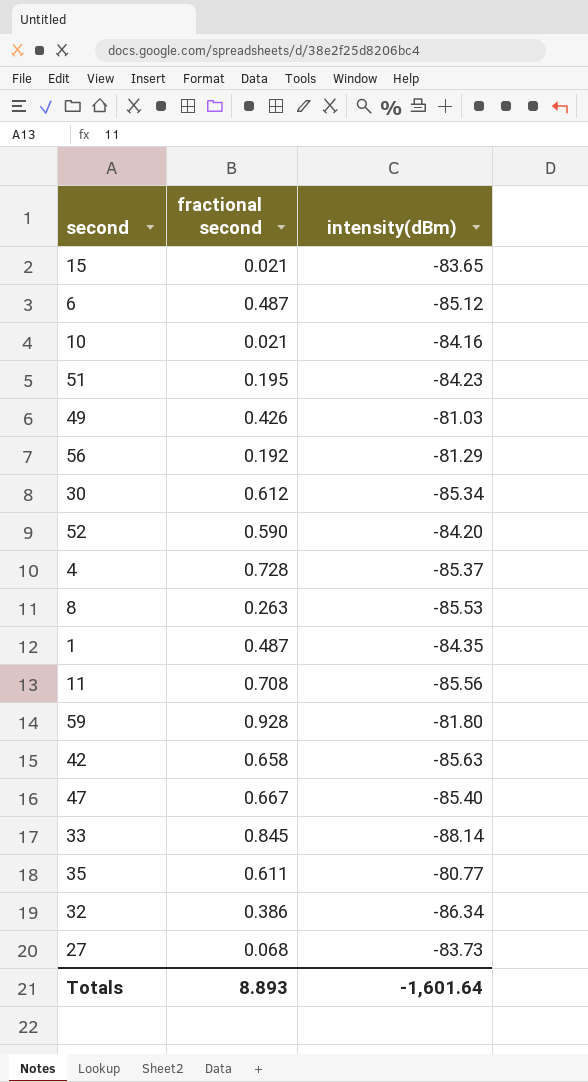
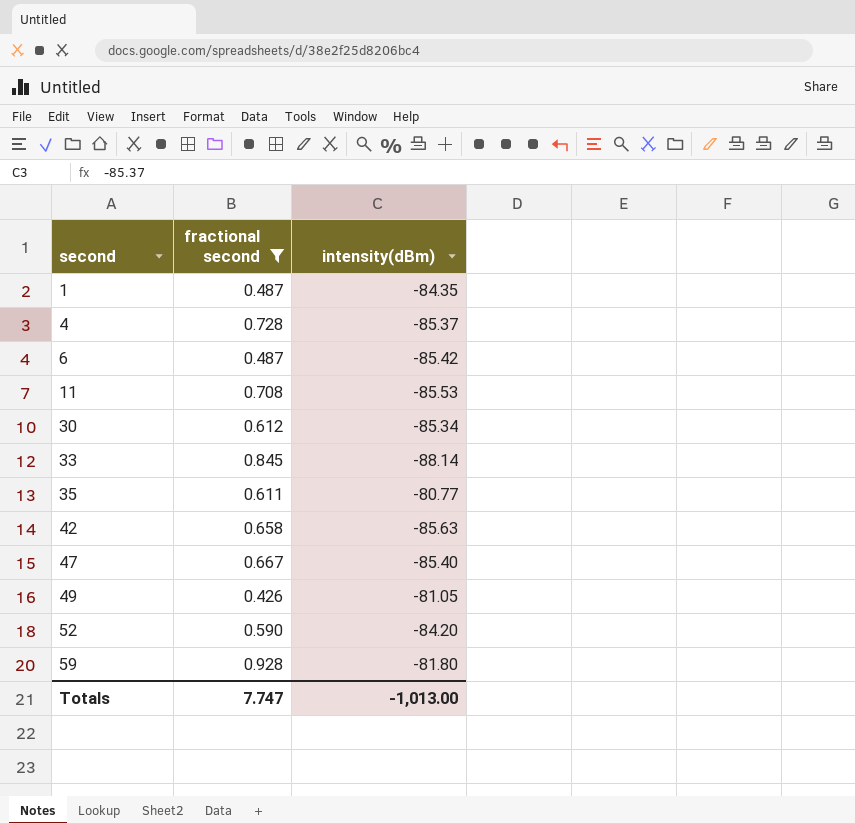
filter: none -> fractional second >= 0.426
row order: none -> second ascending
6 | intensity(dBm): -85.12 -> -85.42
11 | intensity(dBm): -85.56 -> -85.53
49 | intensity(dBm): -81.03 -> -81.05
Totals | fractional second: 8.893 -> 7.747
Totals | intensity(dBm): -1,601.64 -> -1,013.00

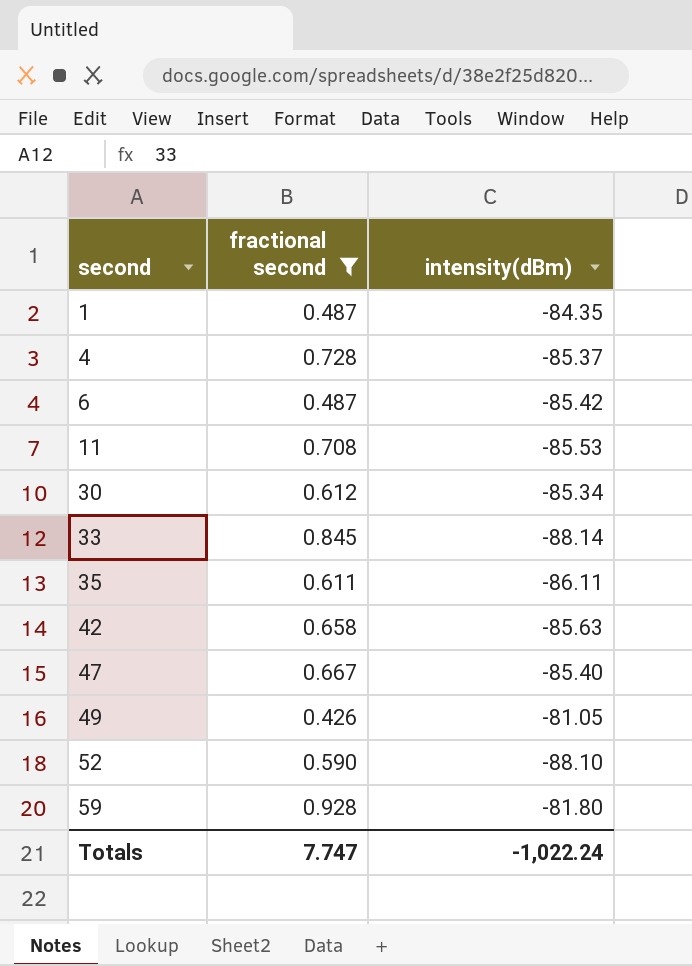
35 | intensity(dBm): -80.77 -> -86.11
52 | intensity(dBm): -84.20 -> -88.10
Totals | intensity(dBm): -1,013.00 -> -1,022.24

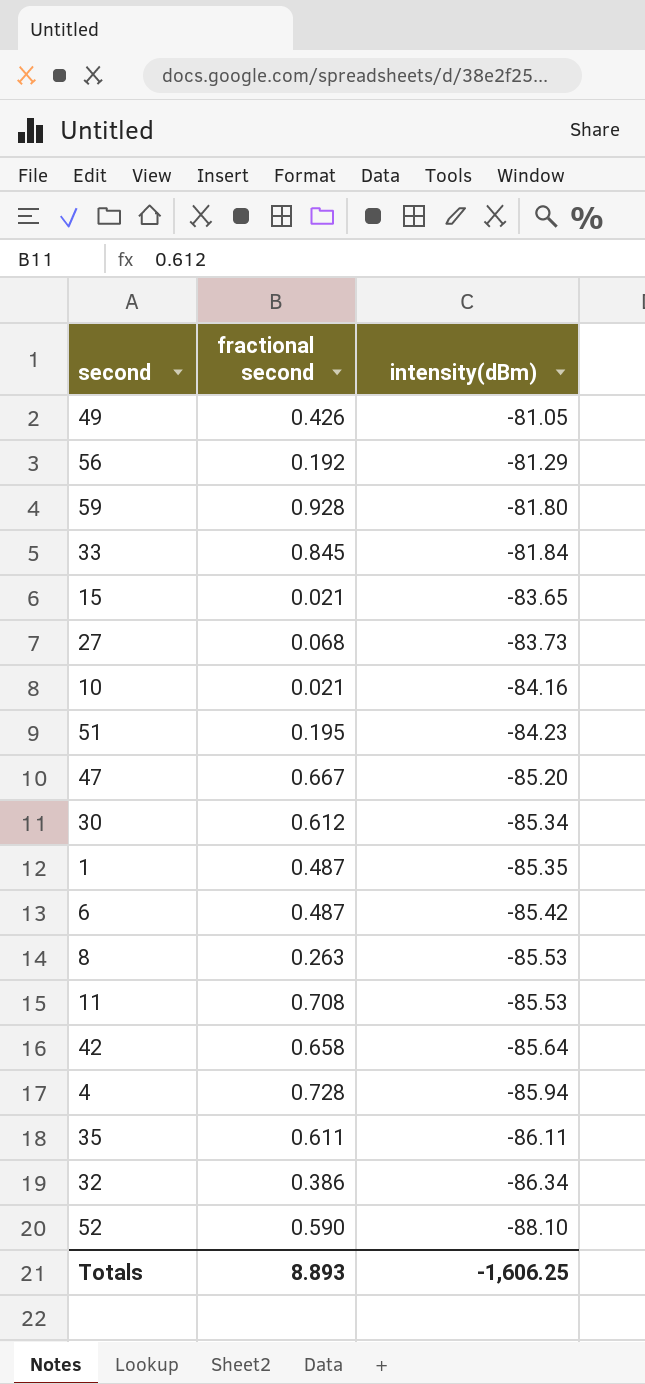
filter: fractional second >= 0.426 -> none
row order: second ascending -> intensity(dBm) descending
33 | intensity(dBm): -88.14 -> -81.84
47 | intensity(dBm): -85.40 -> -85.20
1 | intensity(dBm): -84.35 -> -85.35
42 | intensity(dBm): -85.63 -> -85.64
4 | intensity(dBm): -85.37 -> -85.94
Totals | fractional second: 7.747 -> 8.893
Totals | intensity(dBm): -1,022.24 -> -1,606.25

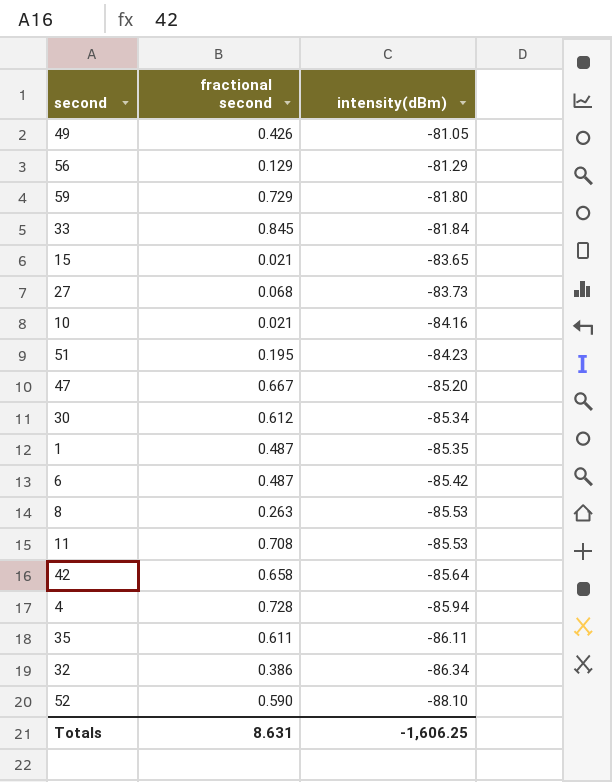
56 | fractional second: 0.192 -> 0.129
59 | fractional second: 0.928 -> 0.729
Totals | fractional second: 8.893 -> 8.631

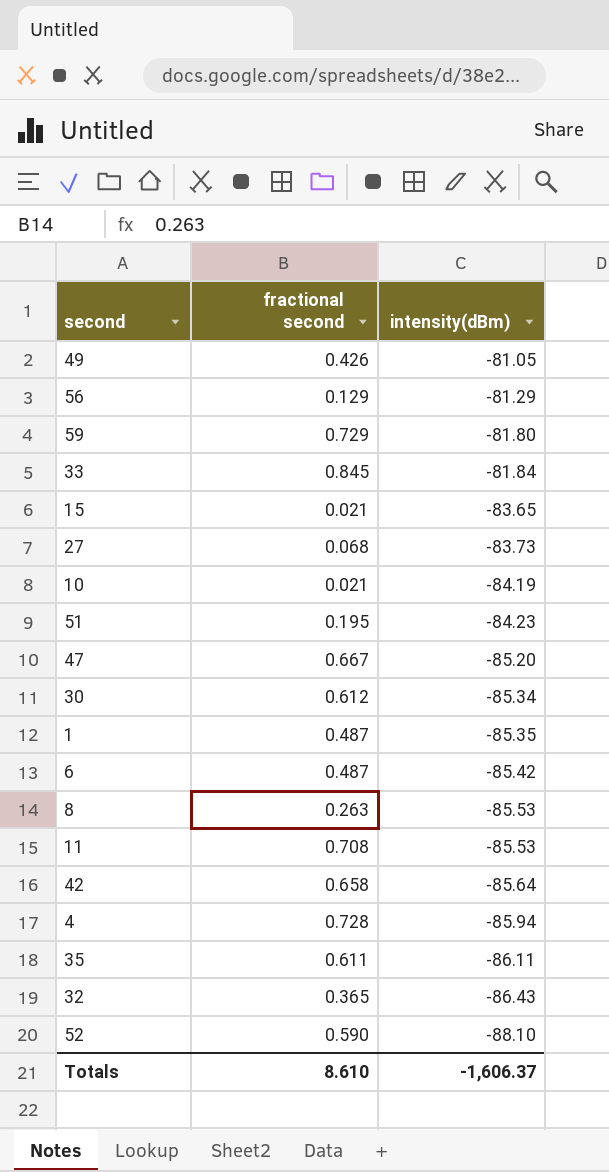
10 | intensity(dBm): -84.16 -> -84.19
32 | fractional second: 0.386 -> 0.365
32 | intensity(dBm): -86.34 -> -86.43
Totals | fractional second: 8.631 -> 8.610
Totals | intensity(dBm): -1,606.25 -> -1,606.37

